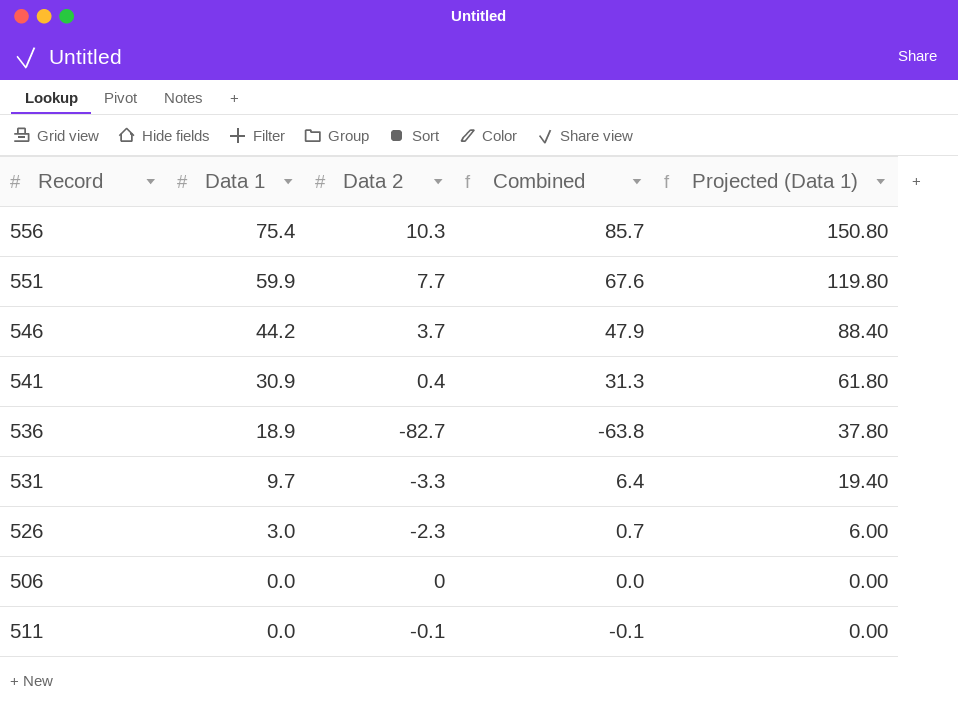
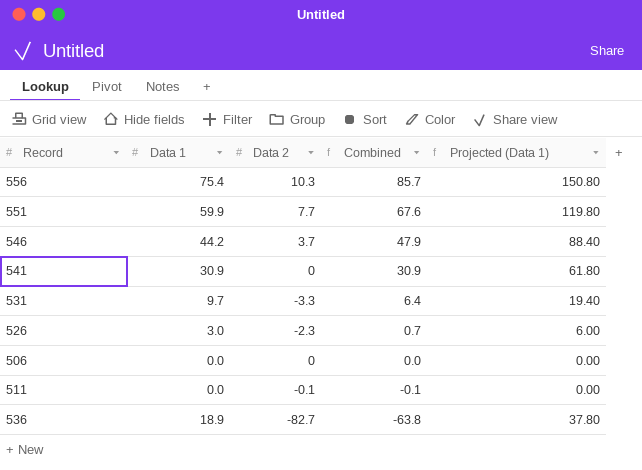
row order: Data 1 descending -> Combined descending
541 | Data 2: 0.4 -> 0
541 | Combined: 31.3 -> 30.9

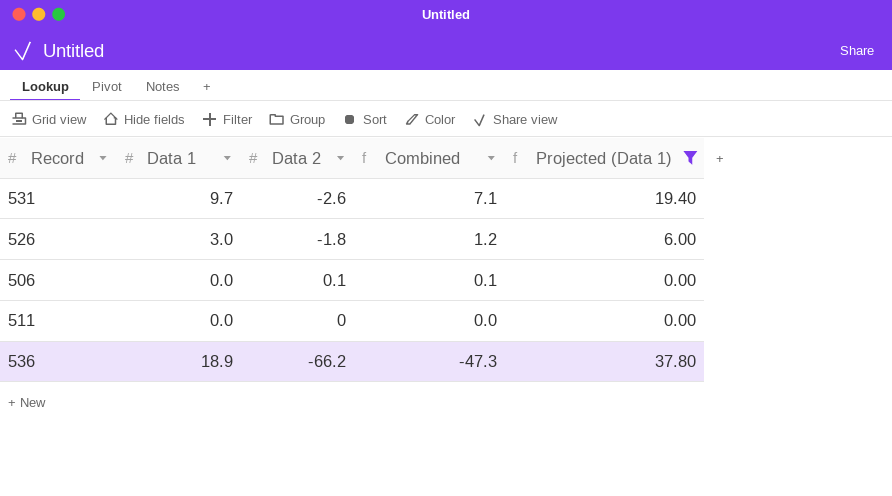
filter: none -> Projected (Data 1) <= 37.80
531 | Data 2: -3.3 -> -2.6
531 | Combined: 6.4 -> 7.1
526 | Data 2: -2.3 -> -1.8
526 | Combined: 0.7 -> 1.2
506 | Data 2: 0 -> 0.1
506 | Combined: 0.0 -> 0.1
511 | Data 2: -0.1 -> 0
511 | Combined: -0.1 -> 0.0
536 | Data 2: -82.7 -> -66.2
536 | Combined: -63.8 -> -47.3

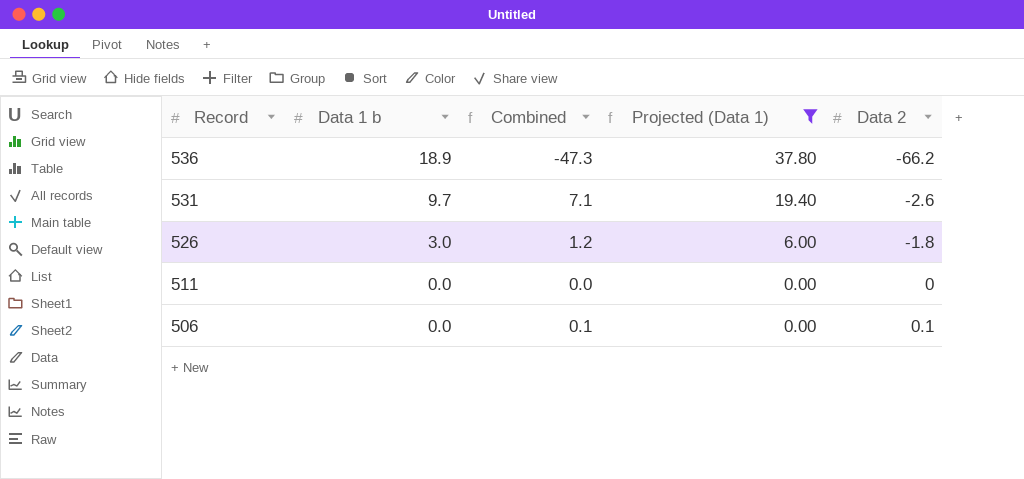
row order: Combined descending -> Record descending
column name: Data 1 -> Data 1 b
column Data 2 | position: 3 -> 5

